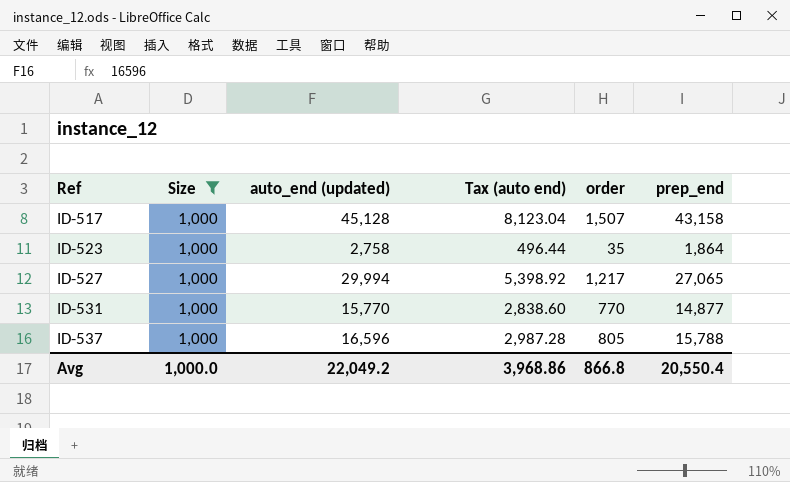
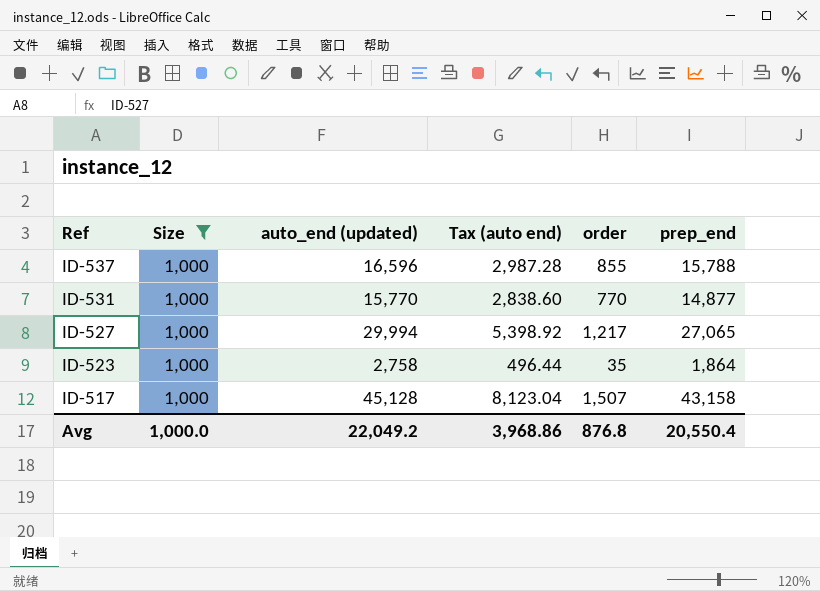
row order: Ref ascending -> Ref descending
ID-537 | order: 805 -> 855
Avg | order: 866.8 -> 876.8

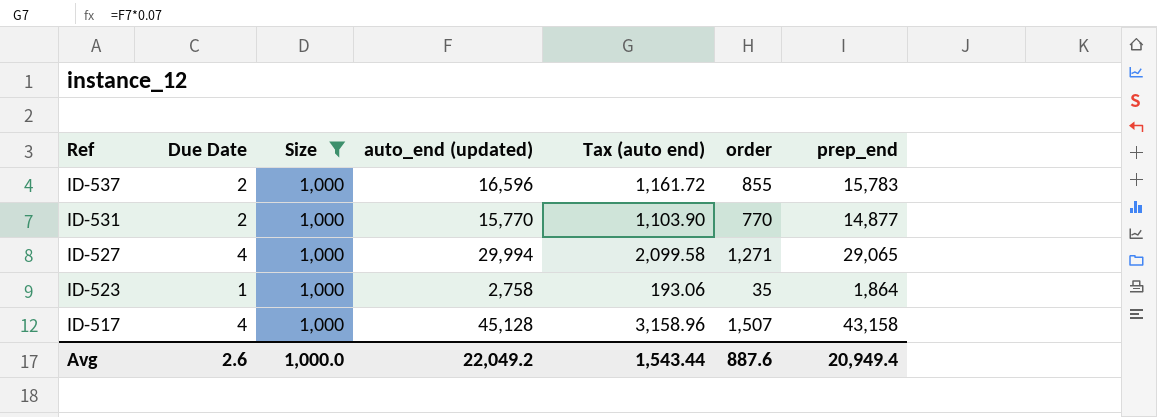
column Due Date | position: none -> 2
column Tax (auto end) | formula: [auto_end (updated)] * 0.18 -> [auto_end (updated)] * 0.07
ID-537 | prep_end: 15,788 -> 15,783
ID-527 | order: 1,217 -> 1,271
ID-527 | prep_end: 27,065 -> 29,065
Avg | Tax (auto end): 3,968.86 -> 1,543.44
Avg | order: 876.8 -> 887.6
Avg | prep_end: 20,550.4 -> 20,949.4

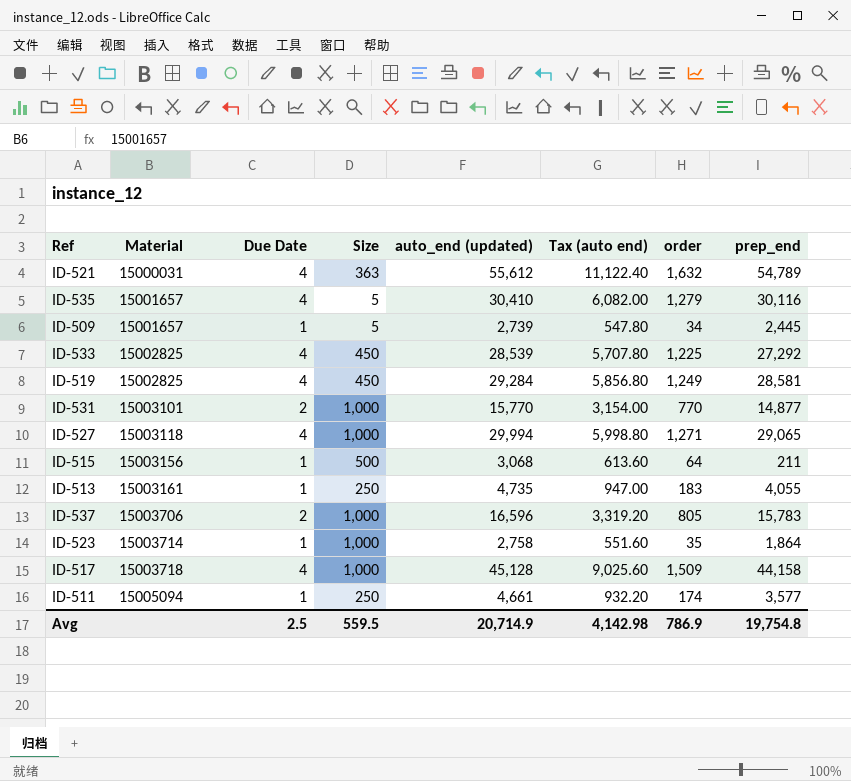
filter: Size = 1,000 -> none
row order: Ref descending -> Material ascending
column Material | position: none -> 2
column Tax (auto end) | formula: [auto_end (updated)] * 0.07 -> [auto_end (updated)] * 0.2
ID-537 | order: 855 -> 805
ID-517 | order: 1,507 -> 1,509
ID-517 | prep_end: 43,158 -> 44,158
Avg | Due Date: 2.6 -> 2.5
Avg | Size: 1,000.0 -> 559.5
Avg | auto_end (updated): 22,049.2 -> 20,714.9
Avg | Tax (auto end): 1,543.44 -> 4,142.98
Avg | order: 887.6 -> 786.9
Avg | prep_end: 20,949.4 -> 19,754.8

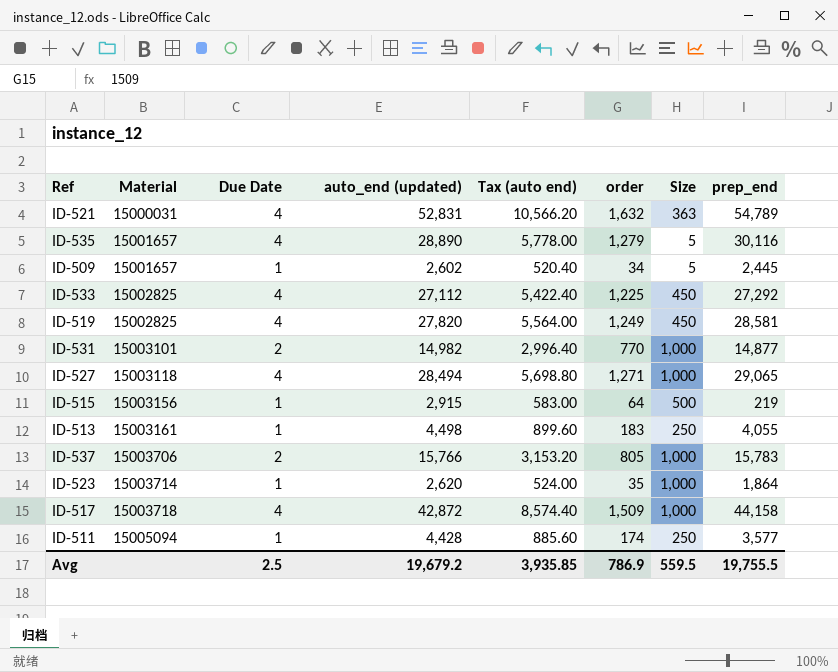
column Size | position: 4 -> 7
ID-521 | auto_end (updated): 55,612 -> 52,831
ID-521 | Tax (auto end): 11,122.40 -> 10,566.20
ID-535 | auto_end (updated): 30,410 -> 28,890
ID-535 | Tax (auto end): 6,082.00 -> 5,778.00
ID-509 | auto_end (updated): 2,739 -> 2,602
ID-509 | Tax (auto end): 547.80 -> 520.40
ID-533 | auto_end (updated): 28,539 -> 27,112
ID-533 | Tax (auto end): 5,707.80 -> 5,422.40
ID-519 | auto_end (updated): 29,284 -> 27,820
ID-519 | Tax (auto end): 5,856.80 -> 5,564.00
ID-531 | auto_end (updated): 15,770 -> 14,982
ID-531 | Tax (auto end): 3,154.00 -> 2,996.40
ID-527 | auto_end (updated): 29,994 -> 28,494
ID-527 | Tax (auto end): 5,998.80 -> 5,698.80
ID-515 | auto_end (updated): 3,068 -> 2,915
ID-515 | Tax (auto end): 613.60 -> 583.00
ID-515 | prep_end: 211 -> 219
ID-513 | auto_end (updated): 4,735 -> 4,498
ID-513 | Tax (auto end): 947.00 -> 899.60
ID-537 | auto_end (updated): 16,596 -> 15,766
ID-537 | Tax (auto end): 3,319.20 -> 3,153.20
ID-523 | auto_end (updated): 2,758 -> 2,620
ID-523 | Tax (auto end): 551.60 -> 524.00
ID-517 | auto_end (updated): 45,128 -> 42,872
ID-517 | Tax (auto end): 9,025.60 -> 8,574.40
ID-511 | auto_end (updated): 4,661 -> 4,428
ID-511 | Tax (auto end): 932.20 -> 885.60
Avg | auto_end (updated): 20,714.9 -> 19,679.2
Avg | Tax (auto end): 4,142.98 -> 3,935.85
Avg | prep_end: 19,754.8 -> 19,755.5

